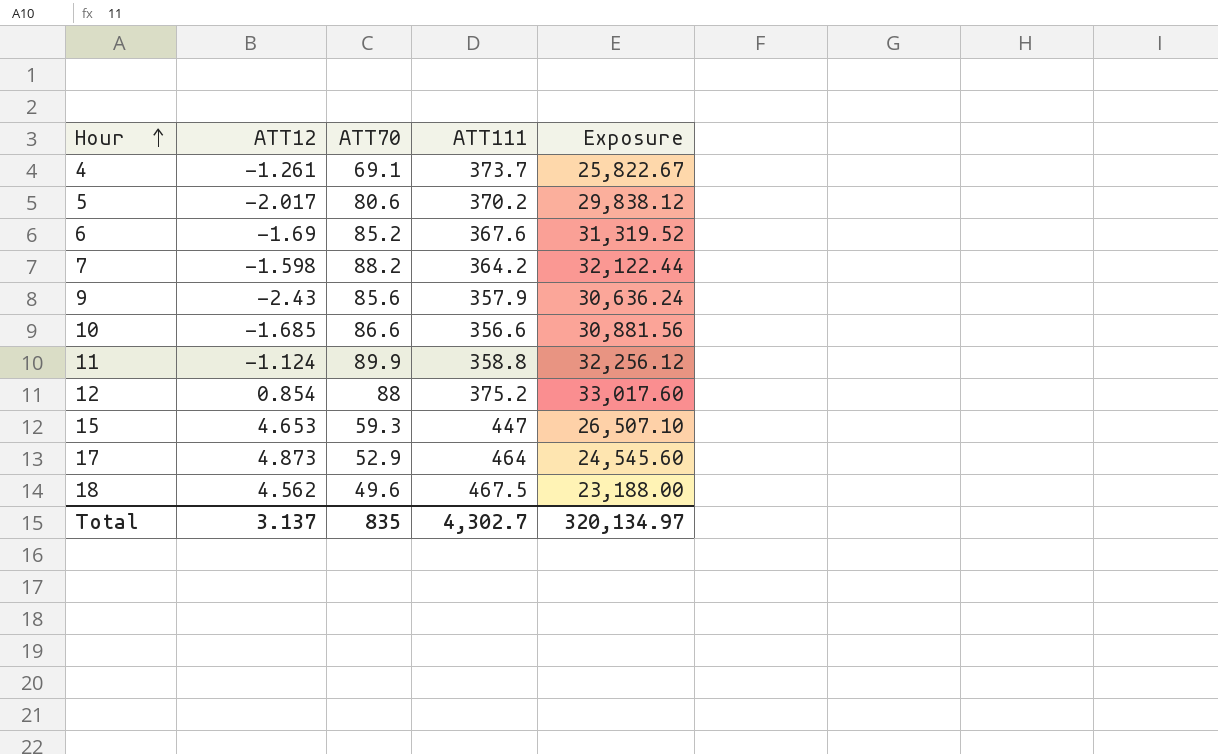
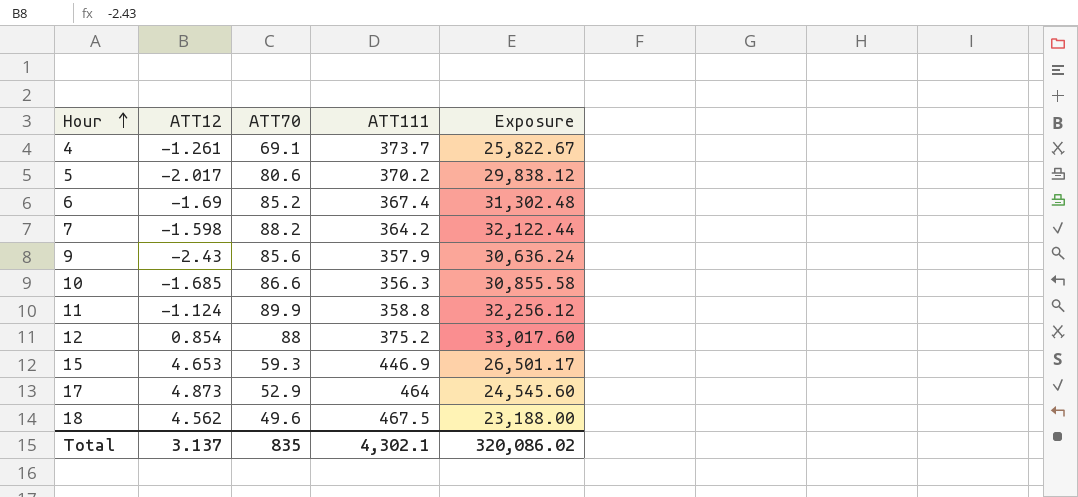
6 | ATT111: 367.6 -> 367.4
6 | Exposure: 31,319.52 -> 31,302.48
10 | ATT111: 356.6 -> 356.3
10 | Exposure: 30,881.56 -> 30,855.58
15 | ATT111: 447 -> 446.9
15 | Exposure: 26,507.10 -> 26,501.17
Total | ATT111: 4,302.7 -> 4,302.1
Total | Exposure: 320,134.97 -> 320,086.02

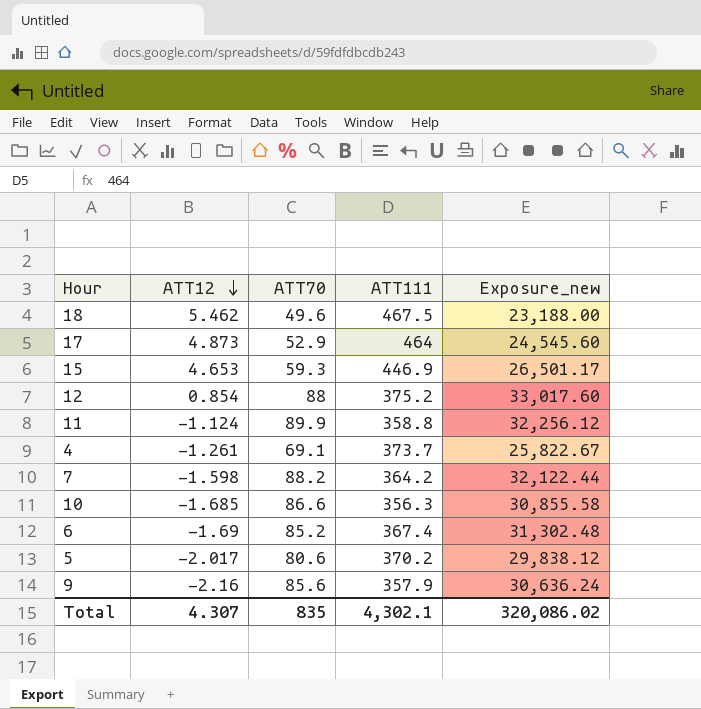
row order: Hour ascending -> ATT12 descending
column name: Exposure -> Exposure_new
18 | ATT12: 4.562 -> 5.462
9 | ATT12: -2.43 -> -2.16
Total | ATT12: 3.137 -> 4.307

